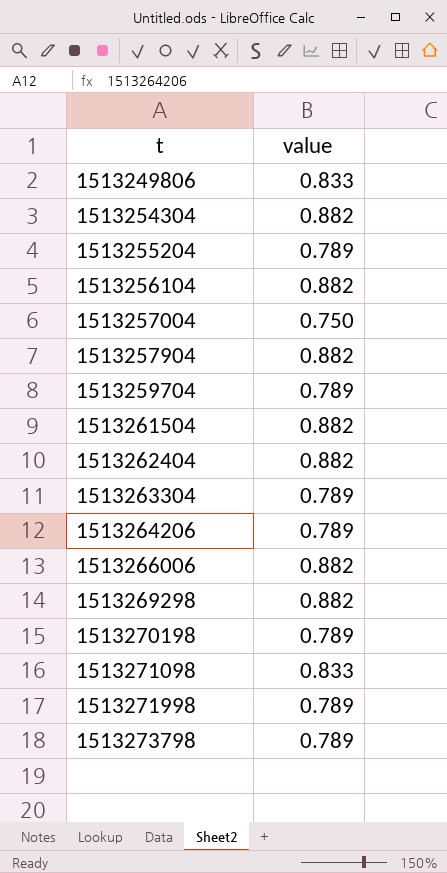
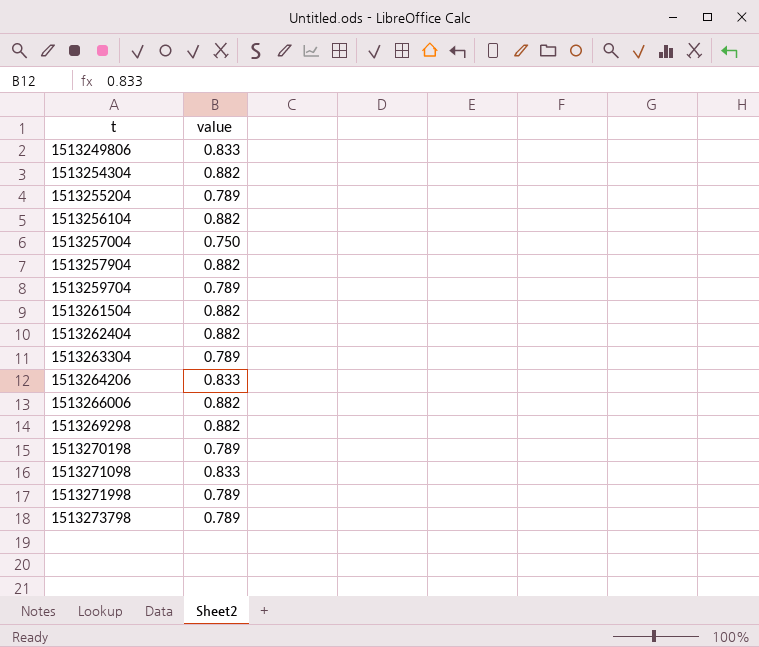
1513264206 | value: 0.789 -> 0.833

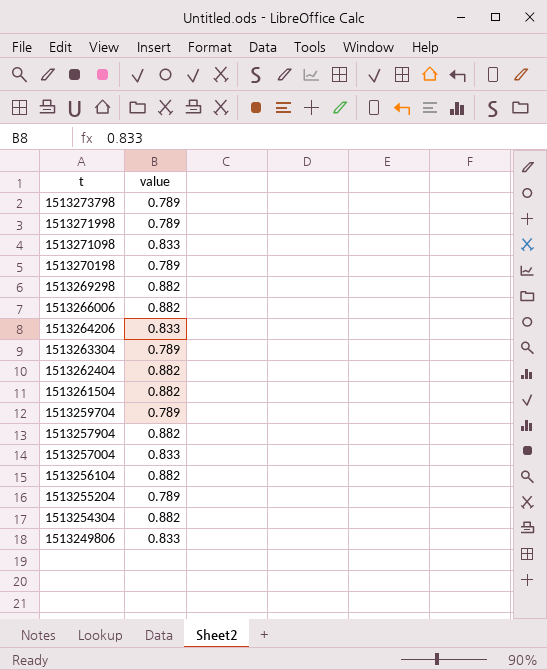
row order: t ascending -> t descending
1513257004 | value: 0.750 -> 0.833

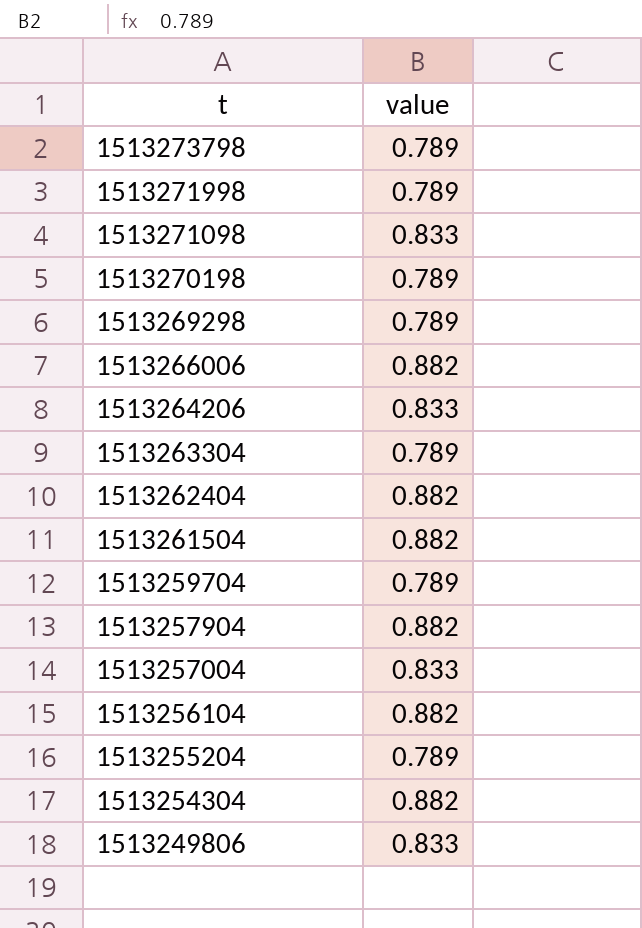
1513269298 | value: 0.882 -> 0.789

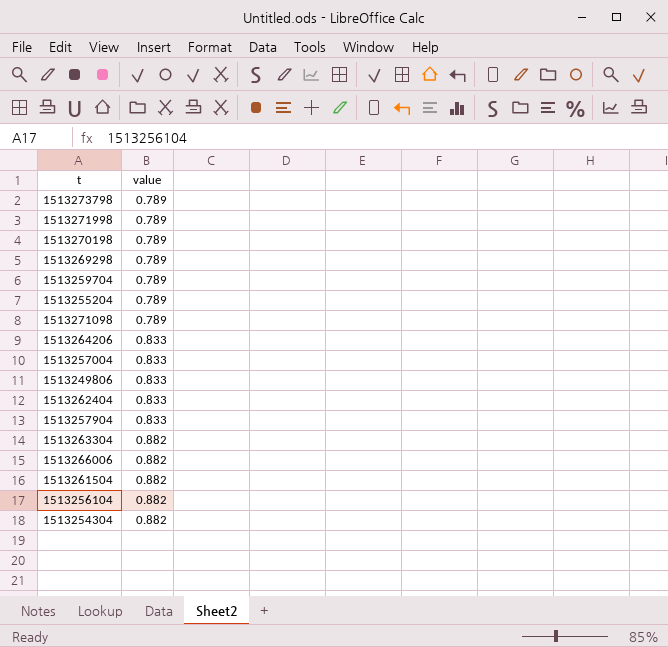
row order: t descending -> value ascending
1513271098 | value: 0.833 -> 0.789
1513262404 | value: 0.882 -> 0.833
1513257904 | value: 0.882 -> 0.833
1513263304 | value: 0.789 -> 0.882

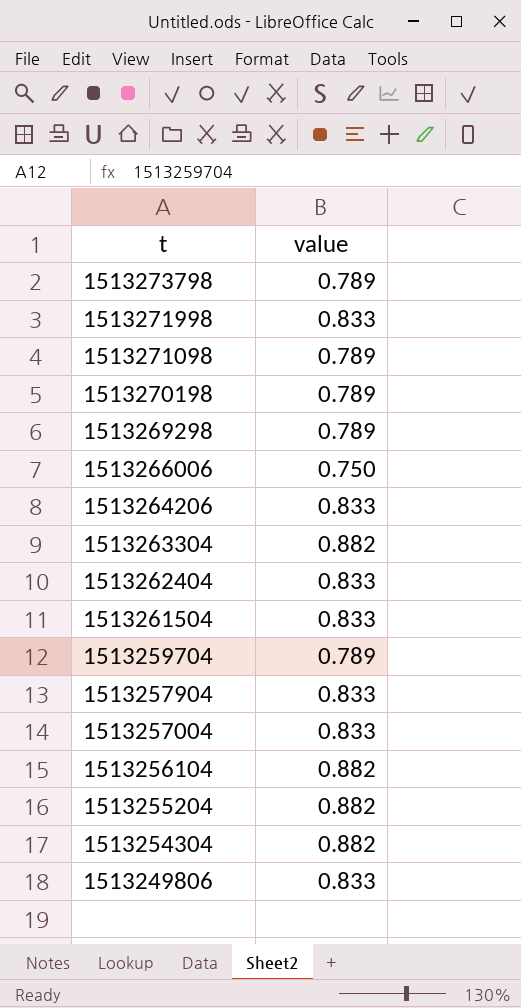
row order: value ascending -> t descending
1513271998 | value: 0.789 -> 0.833
1513266006 | value: 0.882 -> 0.750
1513261504 | value: 0.882 -> 0.833
1513255204 | value: 0.789 -> 0.882

